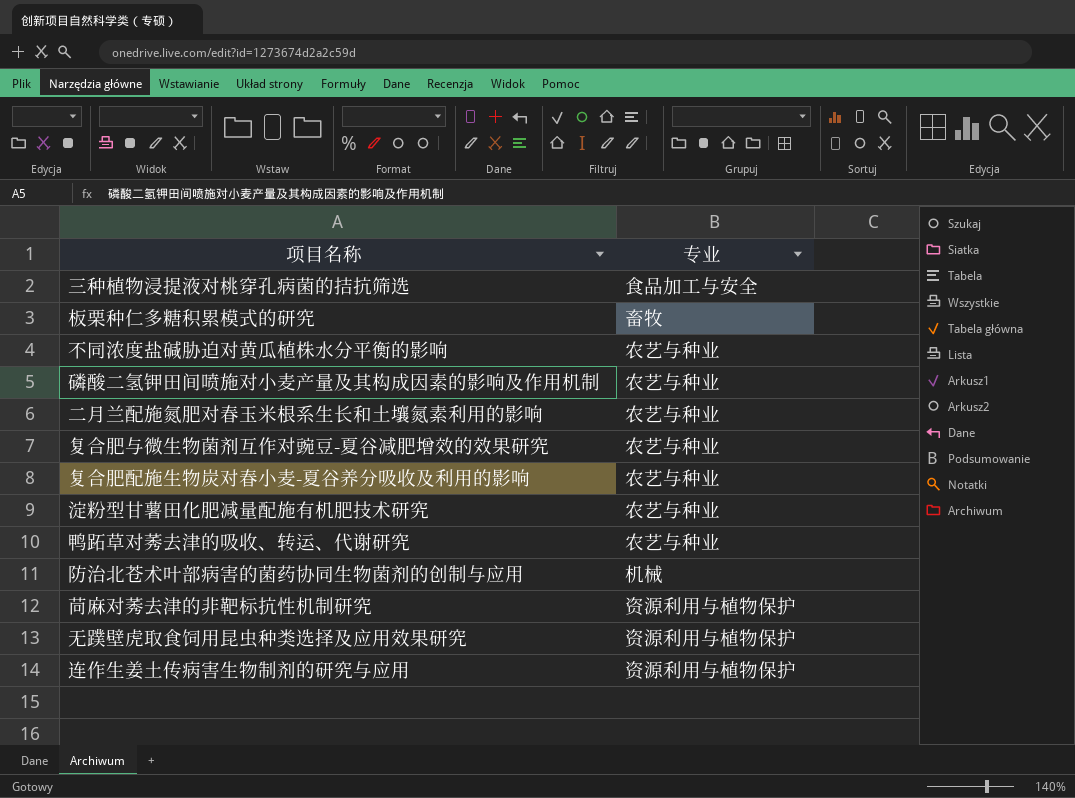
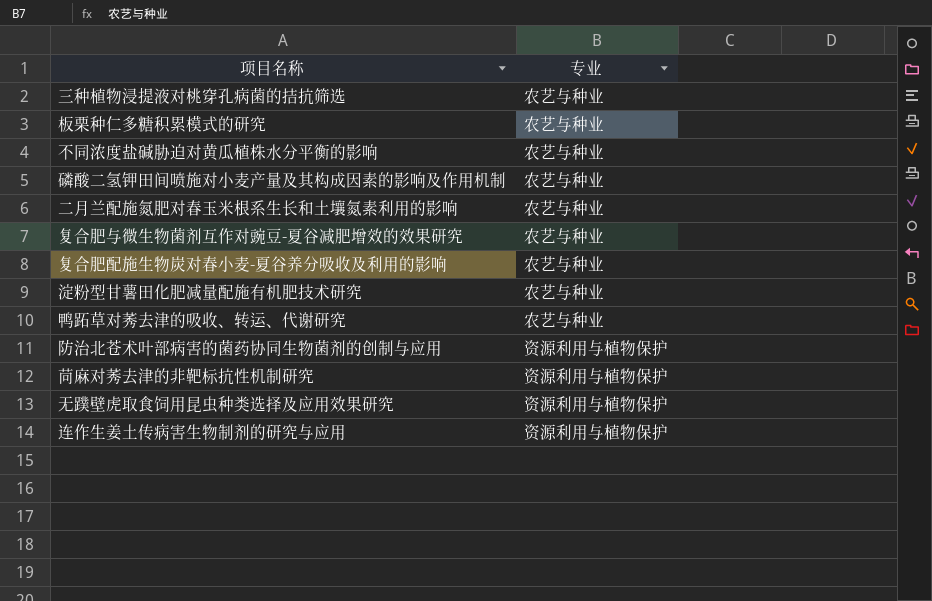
三种植物浸提液对桃穿孔病菌的拮抗筛选 | 专业: 食品加工与安全 -> 农艺与种业
板栗种仁多糖积累模式的研究 | 专业: 畜牧 -> 农艺与种业
防治北苍术叶部病害的菌药协同生物菌剂的创制与应用 | 专业: 机械 -> 资源利用与植物保护

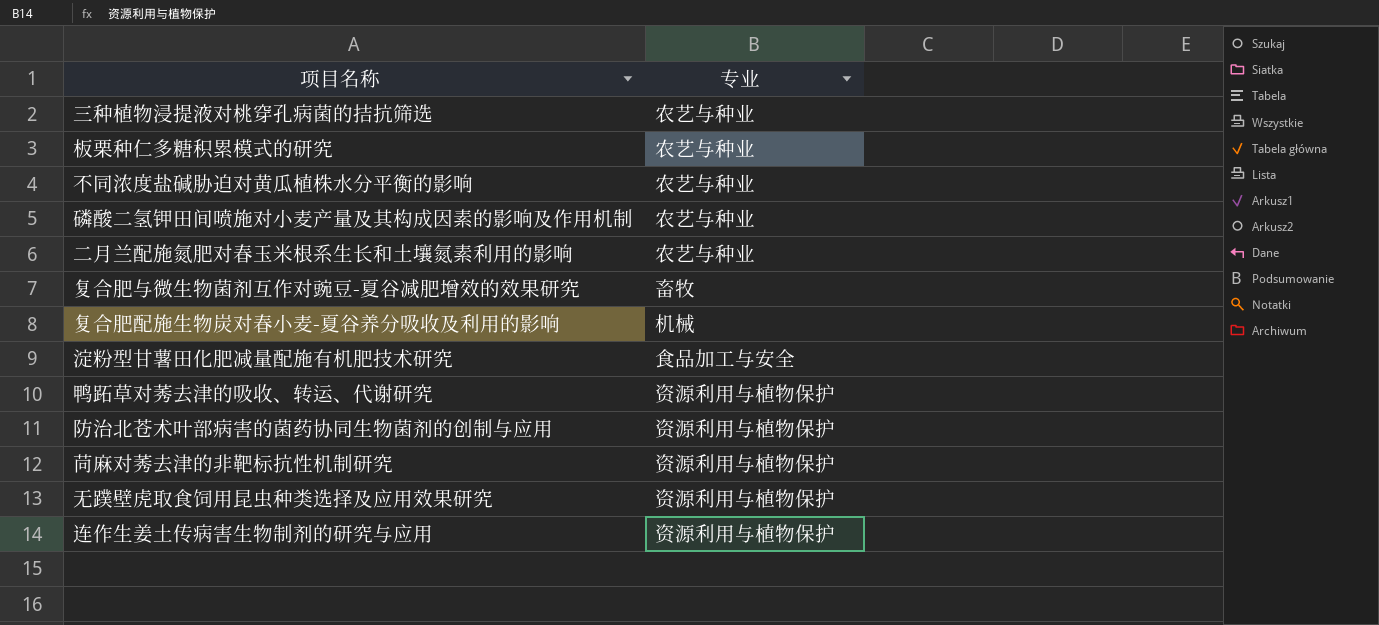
复合肥与微生物菌剂互作对豌豆-夏谷减肥增效的效果研究 | 专业: 农艺与种业 -> 畜牧
复合肥配施生物炭对春小麦-夏谷养分吸收及利用的影响 | 专业: 农艺与种业 -> 机械
淀粉型甘薯田化肥减量配施有机肥技术研究 | 专业: 农艺与种业 -> 食品加工与安全
鸭跖草对莠去津的吸收、转运、代谢研究 | 专业: 农艺与种业 -> 资源利用与植物保护

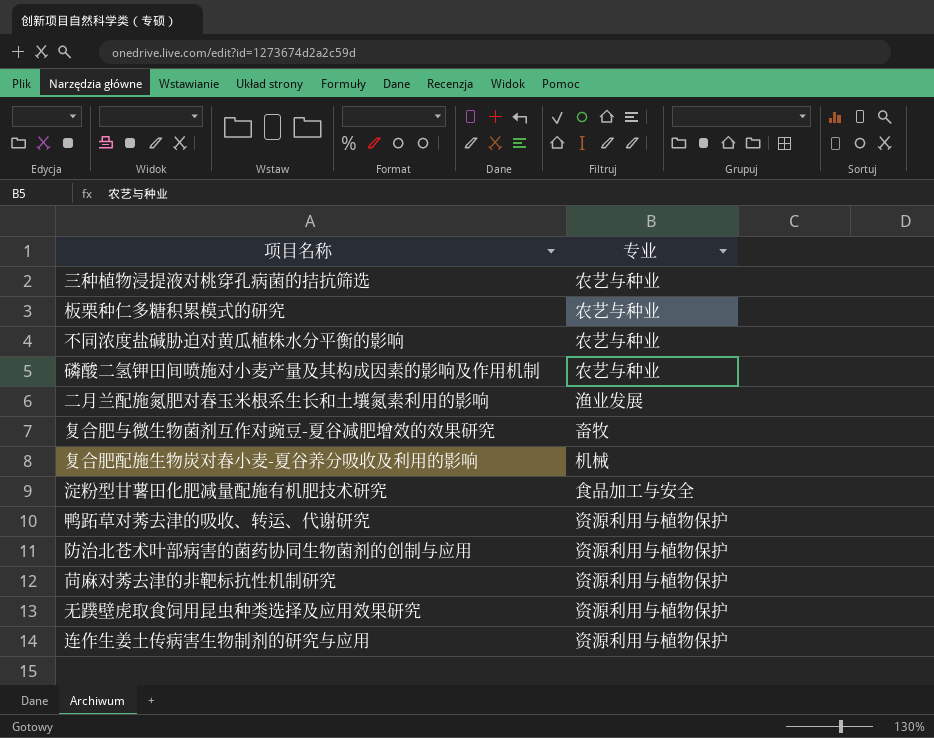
二月兰配施氮肥对春玉米根系生长和土壤氮素利用的影响 | 专业: 农艺与种业 -> 渔业发展

